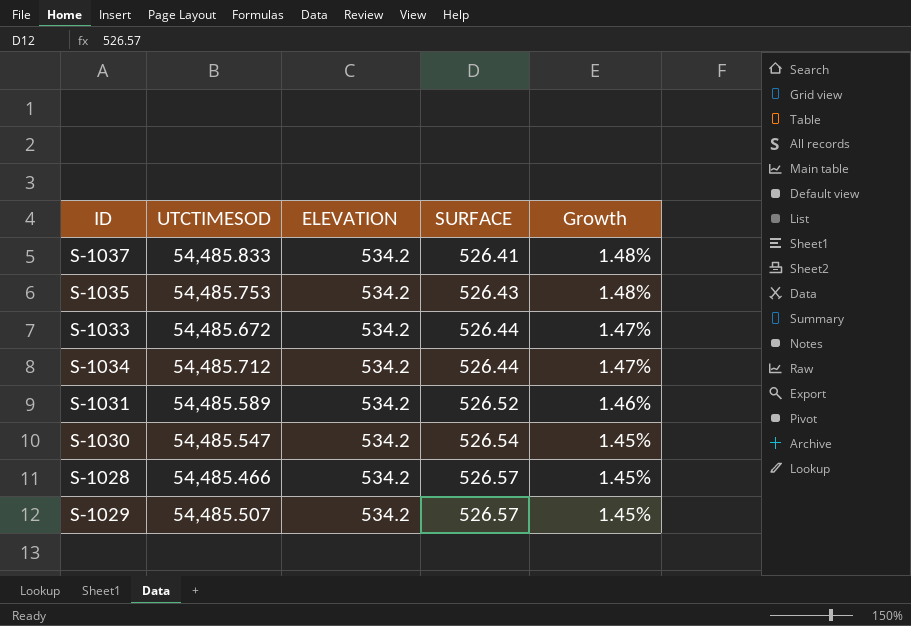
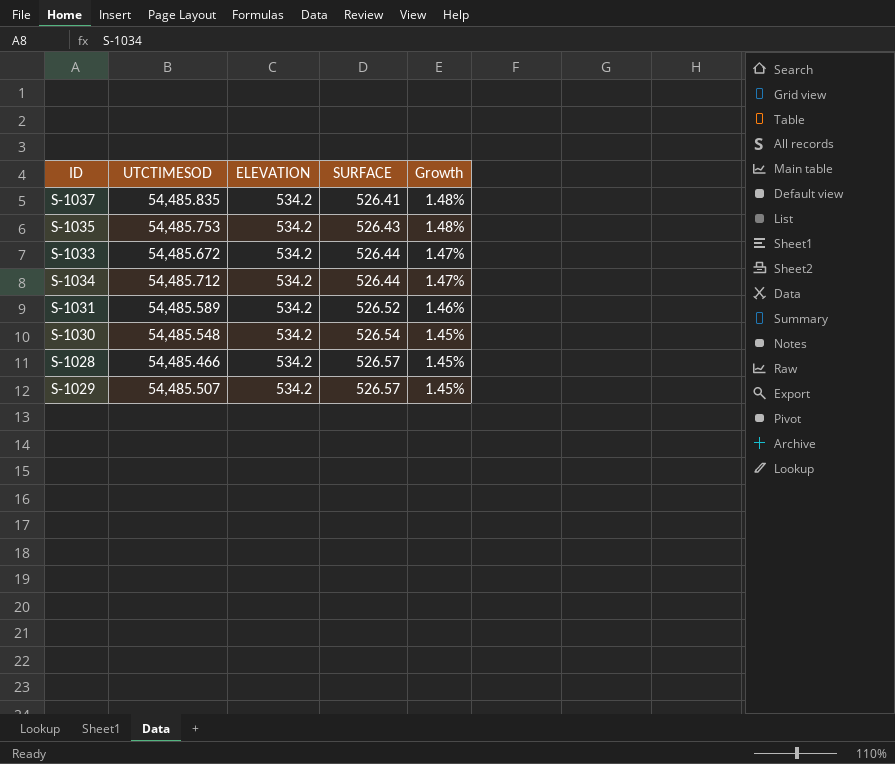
S-1037 | UTCTIMESOD: 54,485.833 -> 54,485.835
S-1030 | UTCTIMESOD: 54,485.547 -> 54,485.548

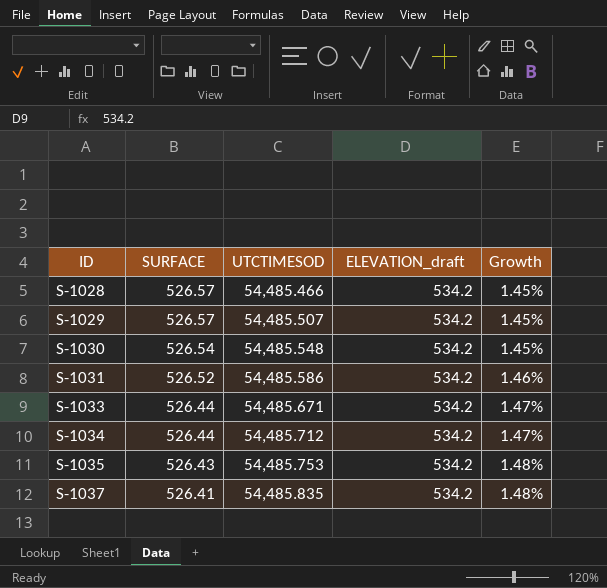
row order: SURFACE ascending -> ID ascending
column SURFACE | position: 4 -> 2
column name: ELEVATION -> ELEVATION_draft
S-1031 | UTCTIMESOD: 54,485.589 -> 54,485.586
S-1033 | UTCTIMESOD: 54,485.672 -> 54,485.671

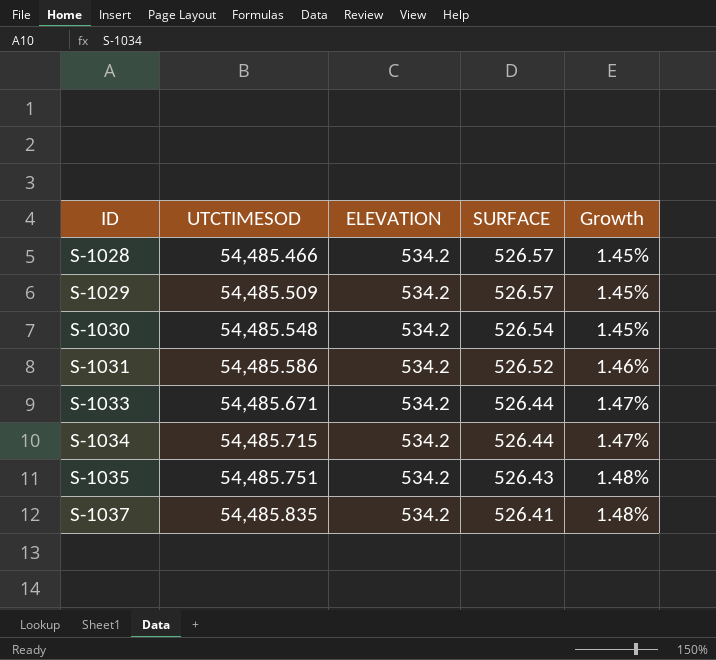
column name: ELEVATION_draft -> ELEVATION
column SURFACE | position: 2 -> 4
S-1029 | UTCTIMESOD: 54,485.507 -> 54,485.509
S-1034 | UTCTIMESOD: 54,485.712 -> 54,485.715
S-1035 | UTCTIMESOD: 54,485.753 -> 54,485.751

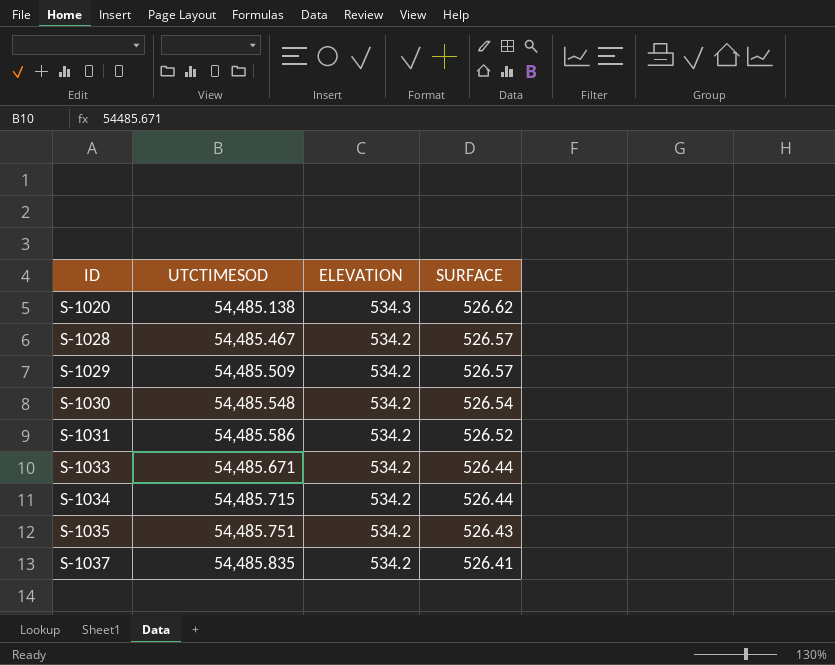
column Growth | formula: ([ELEVATION] - [SURFACE]) / [SURFACE] -> none
row S-1020: none -> 54,485.138 | 534.3 | 526.62
S-1028 | UTCTIMESOD: 54,485.466 -> 54,485.467

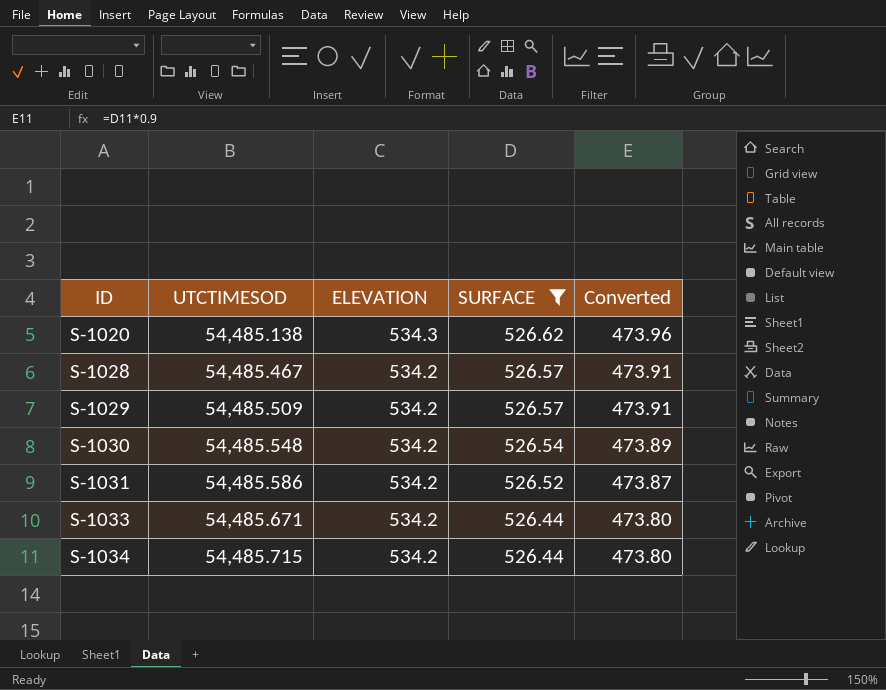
filter: none -> SURFACE >= 526.44
column Converted | formula: none -> [SURFACE] * 0.9

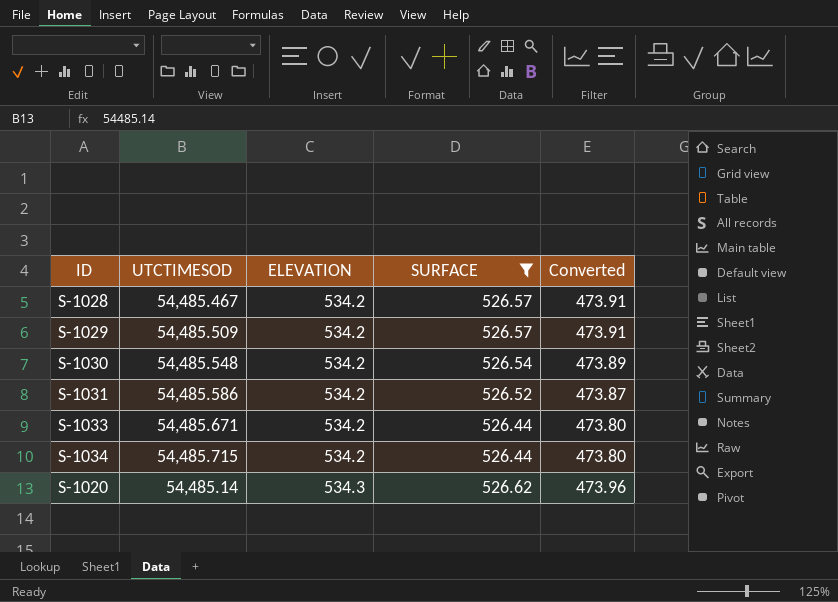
row order: ID ascending -> ELEVATION ascending
S-1020 | UTCTIMESOD: 54,485.138 -> 54,485.14

